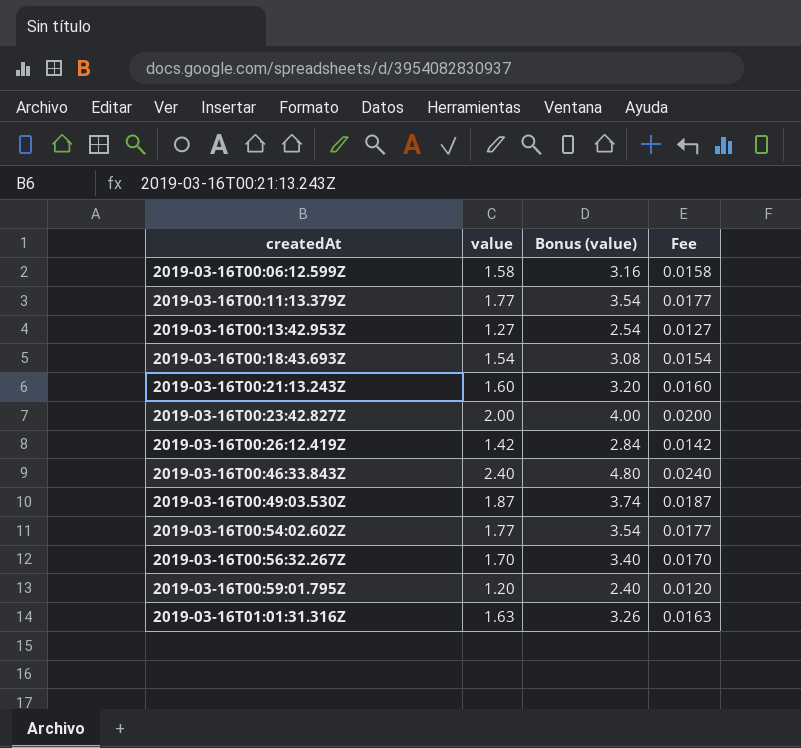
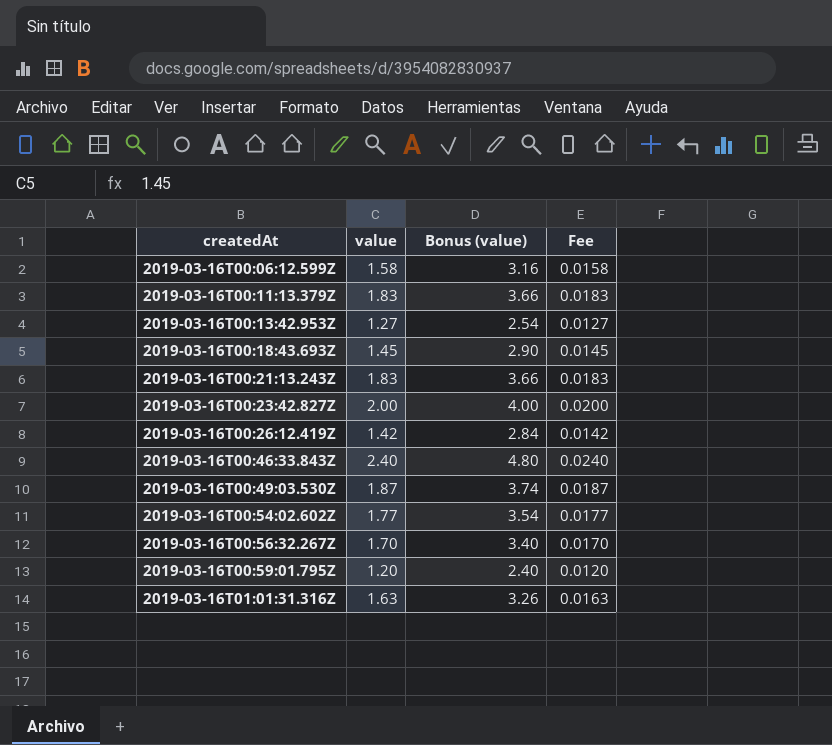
2019-03-16T00:11:13.379Z | value: 1.77 -> 1.83
2019-03-16T00:11:13.379Z | Bonus (value): 3.54 -> 3.66
2019-03-16T00:11:13.379Z | Fee: 0.0177 -> 0.0183
2019-03-16T00:18:43.693Z | value: 1.54 -> 1.45
2019-03-16T00:18:43.693Z | Bonus (value): 3.08 -> 2.90
2019-03-16T00:18:43.693Z | Fee: 0.0154 -> 0.0145
2019-03-16T00:21:13.243Z | value: 1.60 -> 1.83
2019-03-16T00:21:13.243Z | Bonus (value): 3.20 -> 3.66
2019-03-16T00:21:13.243Z | Fee: 0.0160 -> 0.0183

